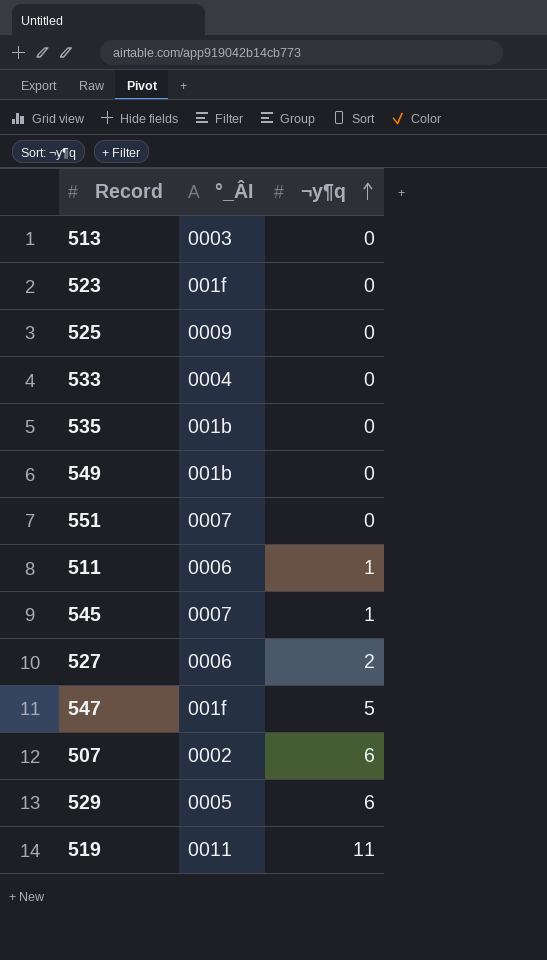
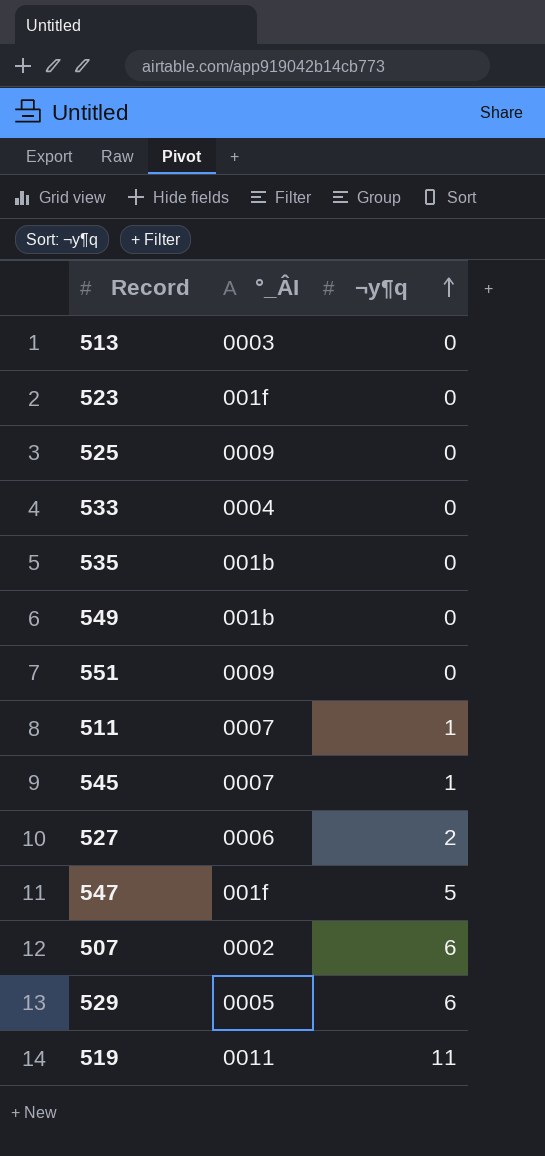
551 | °_ÂI: 0007 -> 0009
511 | °_ÂI: 0006 -> 0007

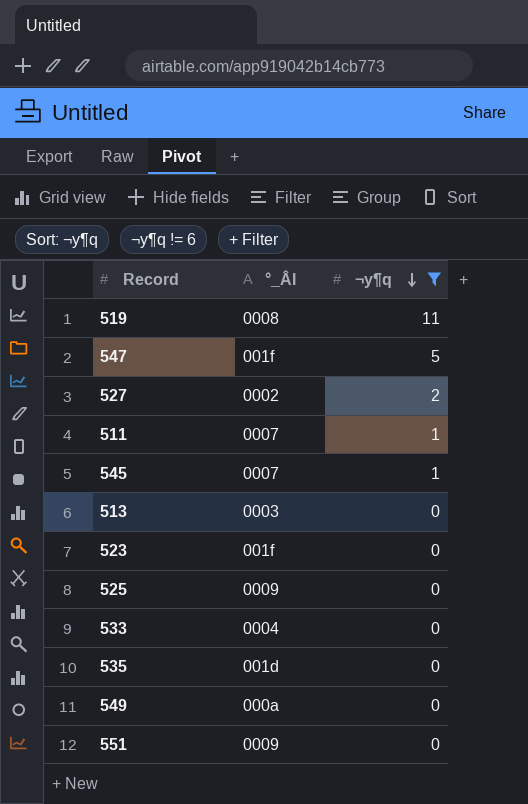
filter: none -> ¬y¶q != 6
row order: ¬y¶q ascending -> ¬y¶q descending
519 | °_ÂI: 0011 -> 0008
527 | °_ÂI: 0006 -> 0002
535 | °_ÂI: 001b -> 001d
549 | °_ÂI: 001b -> 000a

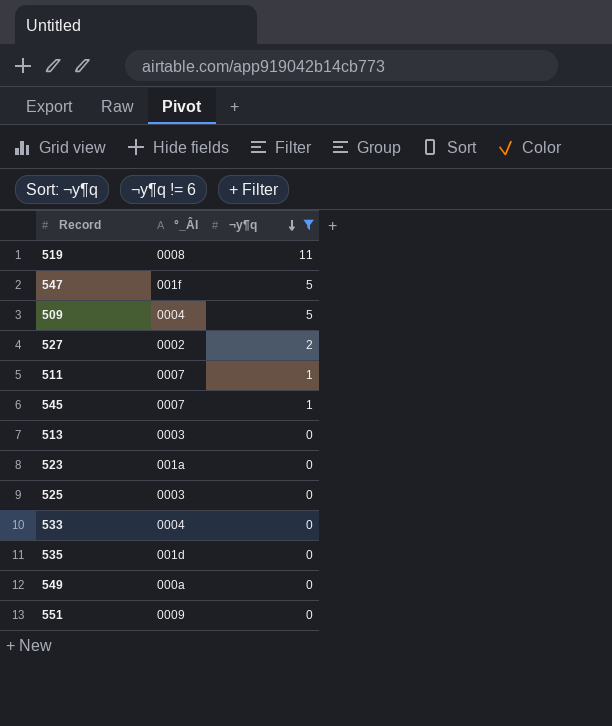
row 509: none -> 0004 | 5
523 | °_ÂI: 001f -> 001a
525 | °_ÂI: 0009 -> 0003

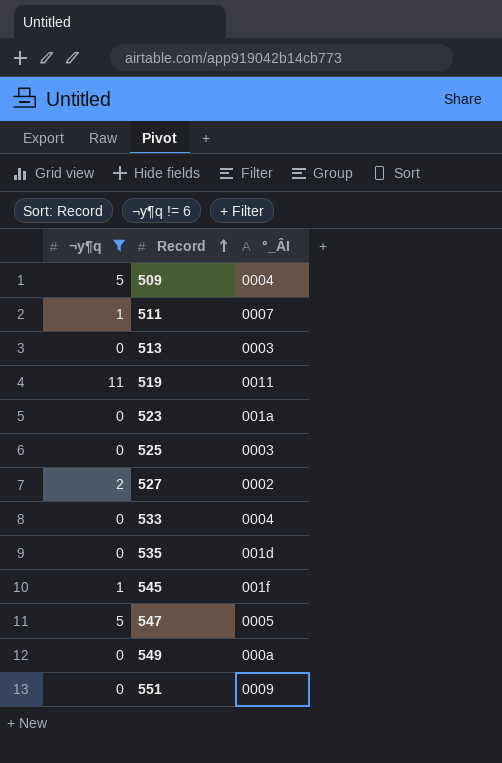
row order: ¬y¶q descending -> Record ascending
column ¬y¶q | position: 3 -> 1
519 | °_ÂI: 0008 -> 0011
545 | °_ÂI: 0007 -> 001f
547 | °_ÂI: 001f -> 0005

